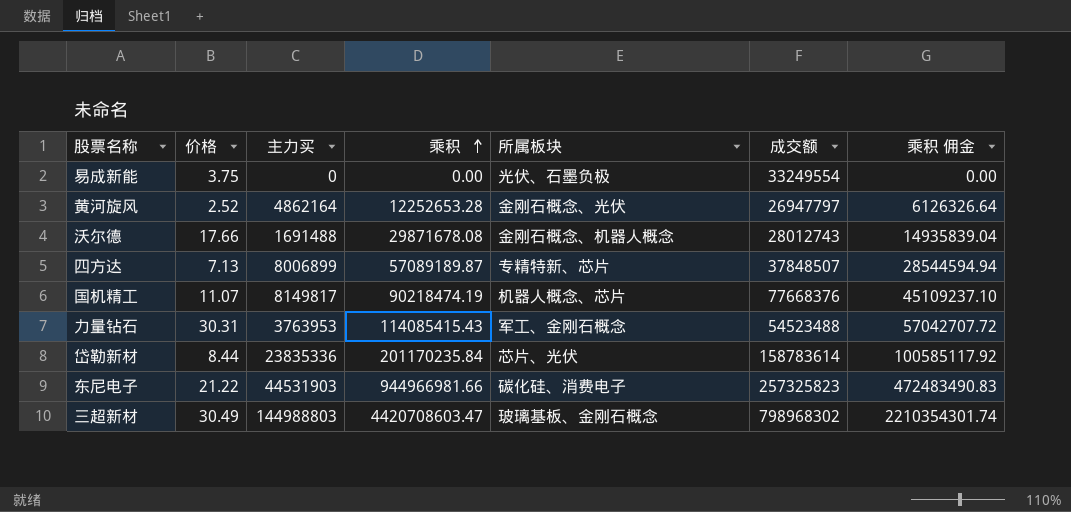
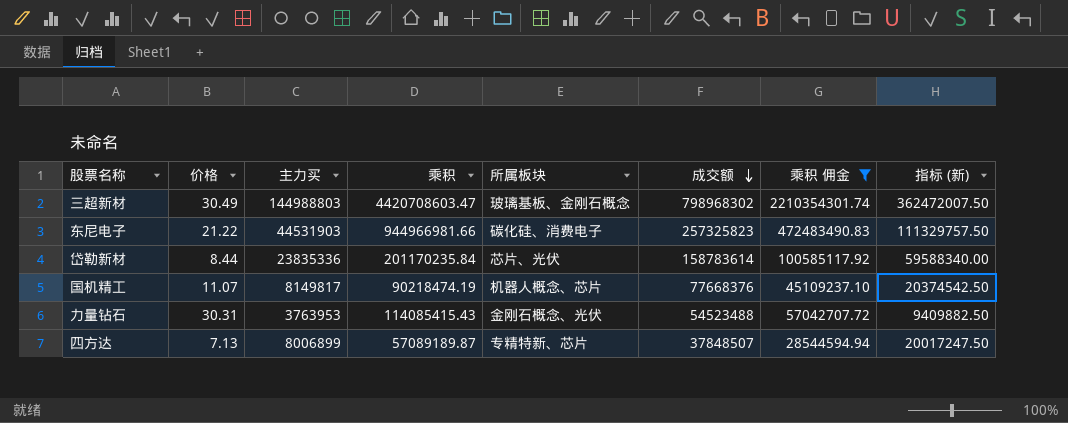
filter: none -> 乘积 佣金 >= 28544594.94
row order: 乘积 ascending -> 成交额 descending
column 指标 (新) | formula: none -> [主力买] * 2.5
力量钻石 | 所属板块: 军工、金刚石概念 -> 金刚石概念、光伏

